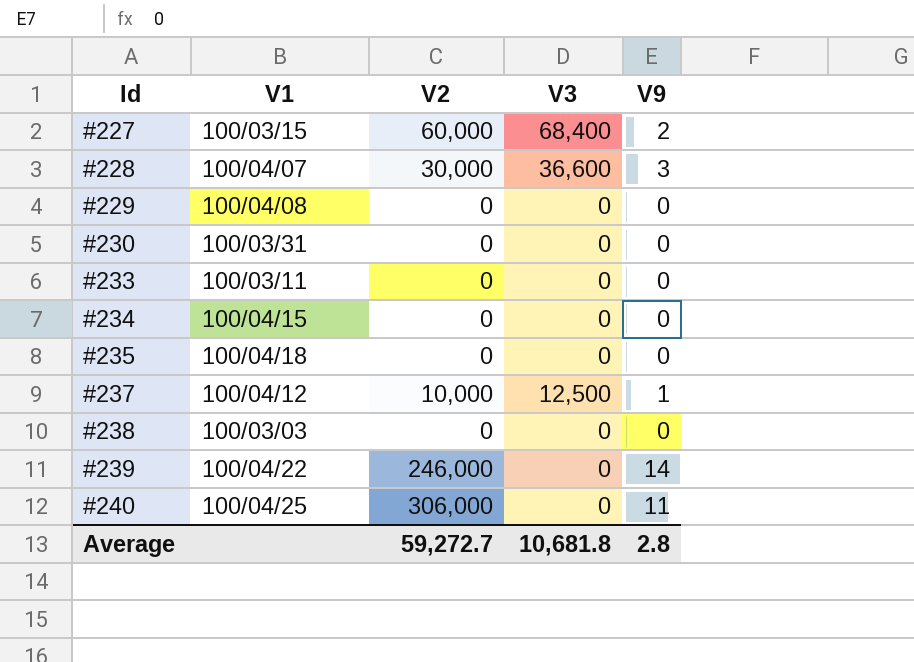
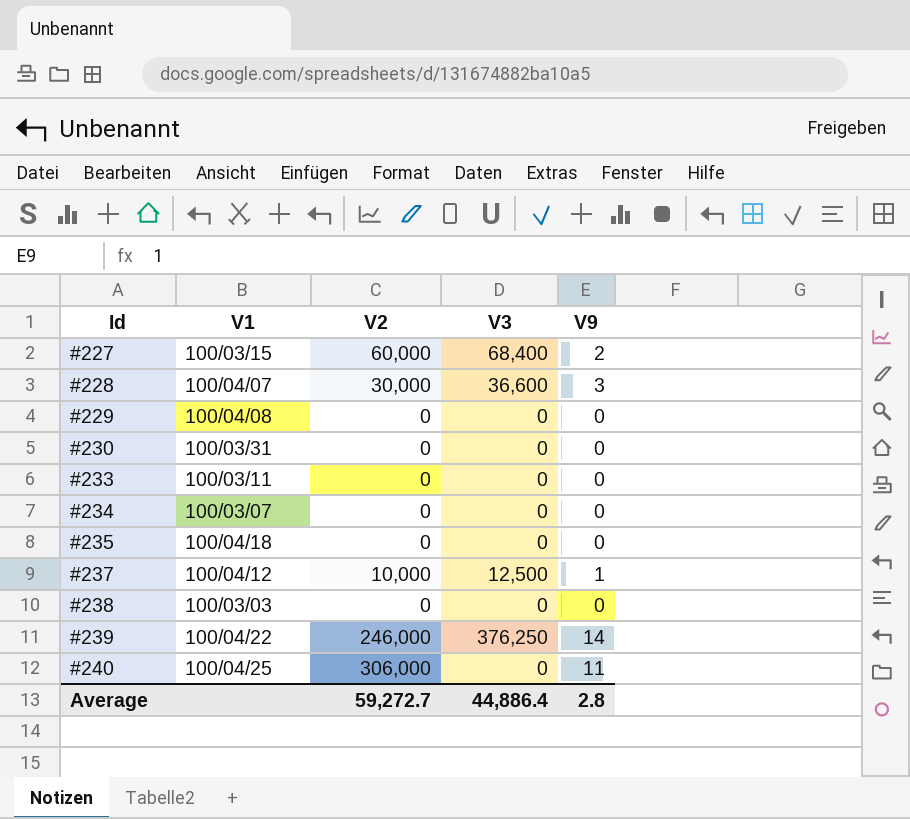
#234 | V1: 100/04/15 -> 100/03/07
#239 | V3: 0 -> 376,250
Average | V3: 10,681.8 -> 44,886.4

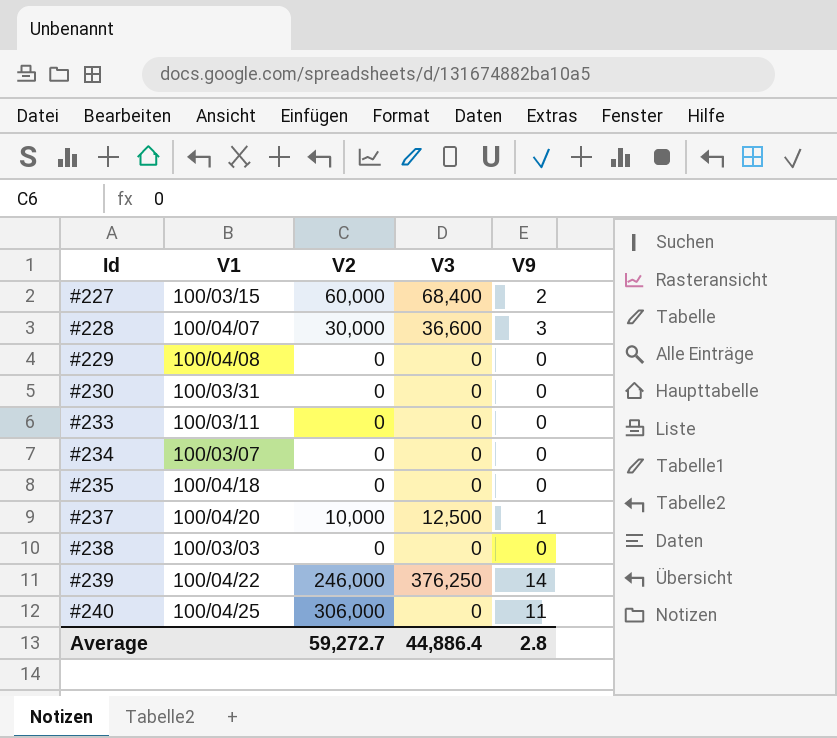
#237 | V1: 100/04/12 -> 100/04/20

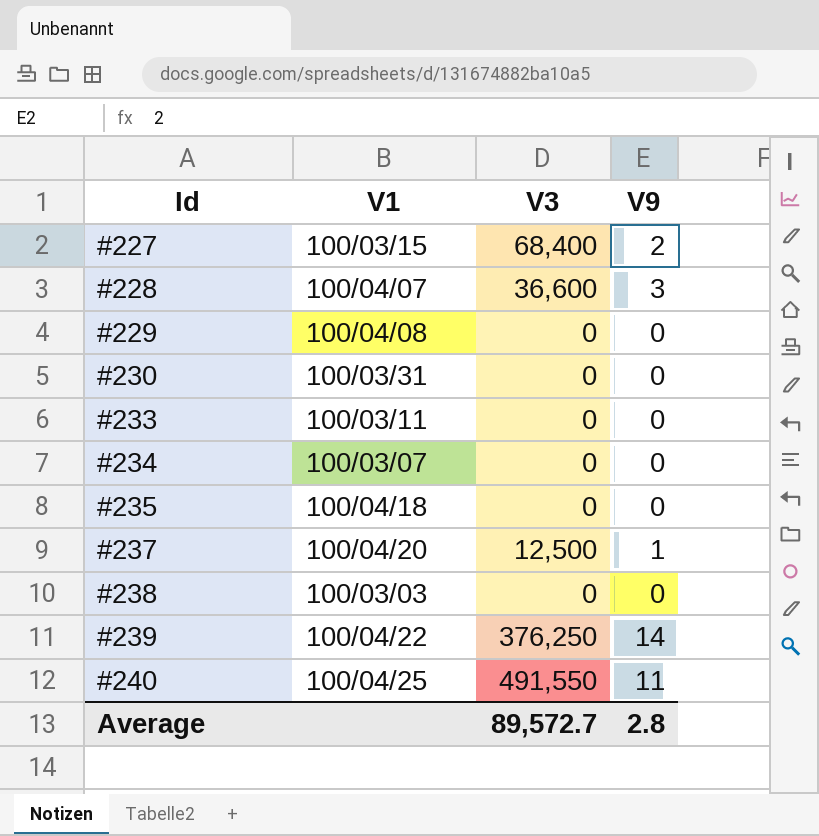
column V2 | position: 3 -> none
#240 | V3: 0 -> 491,550
Average | V3: 44,886.4 -> 89,572.7

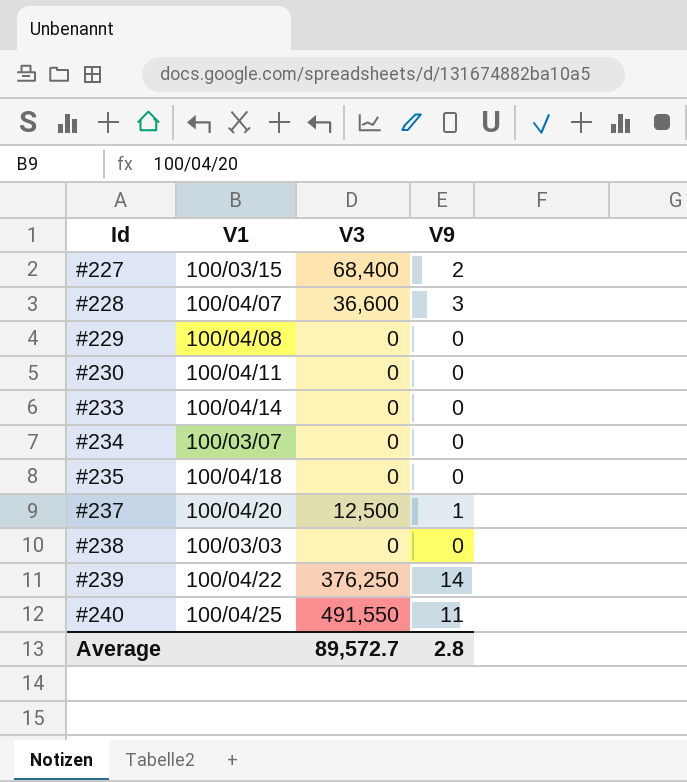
#230 | V1: 100/03/31 -> 100/04/11
#233 | V1: 100/03/11 -> 100/04/14

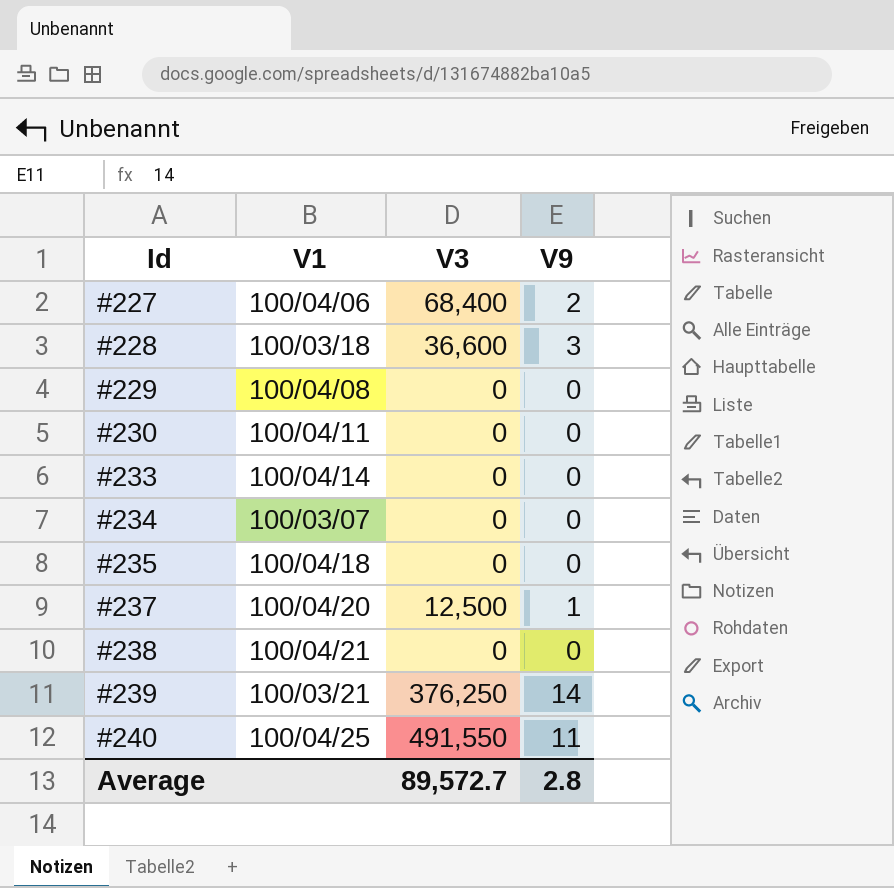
#227 | V1: 100/03/15 -> 100/04/06
#228 | V1: 100/04/07 -> 100/03/18
#238 | V1: 100/03/03 -> 100/04/21
#239 | V1: 100/04/22 -> 100/03/21

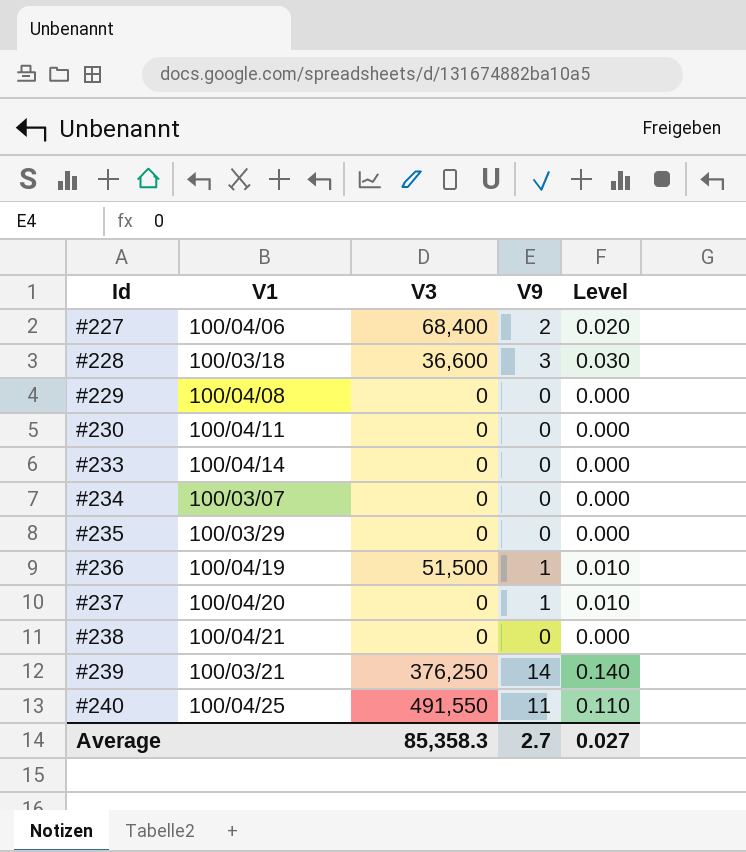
column Level | formula: none -> [V9] * 0.01
#235 | V1: 100/04/18 -> 100/03/29
row #236: none -> 100/04/19 | 51,500 | 1 | 0.010
#237 | V3: 12,500 -> 0
Average | V3: 89,572.7 -> 85,358.3
Average | V9: 2.8 -> 2.7

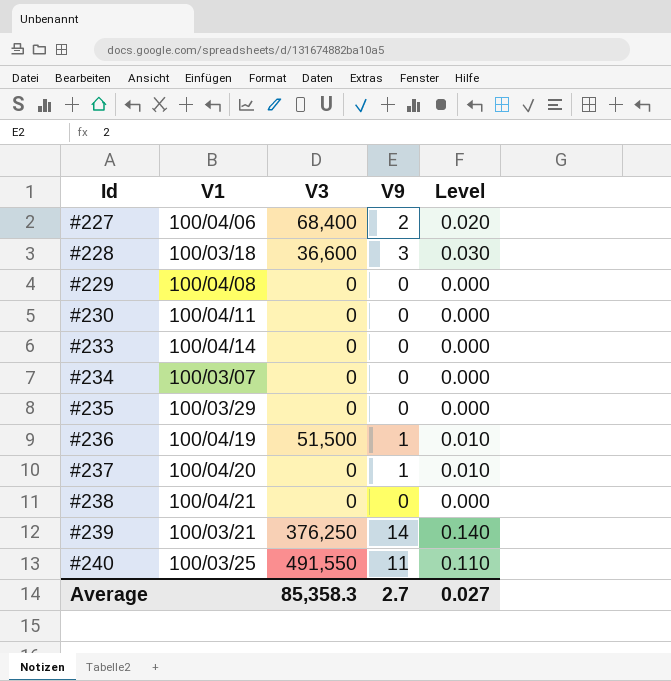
#240 | V1: 100/04/25 -> 100/03/25

